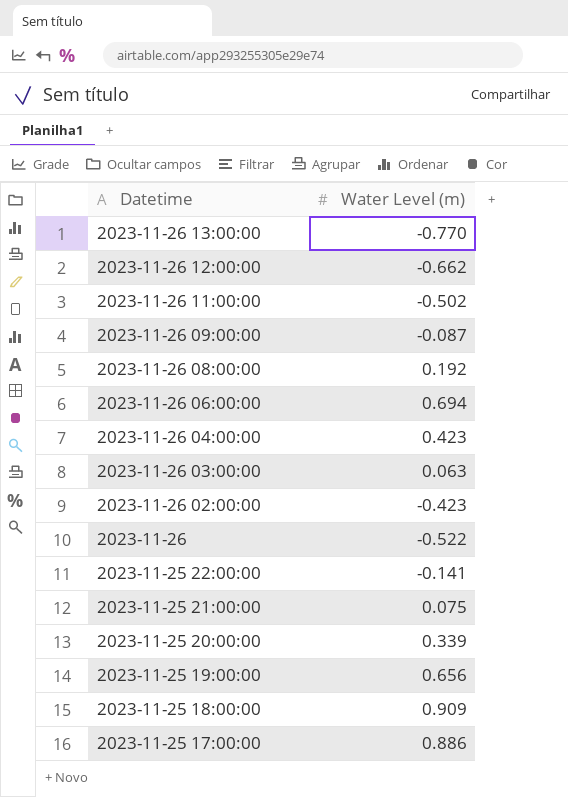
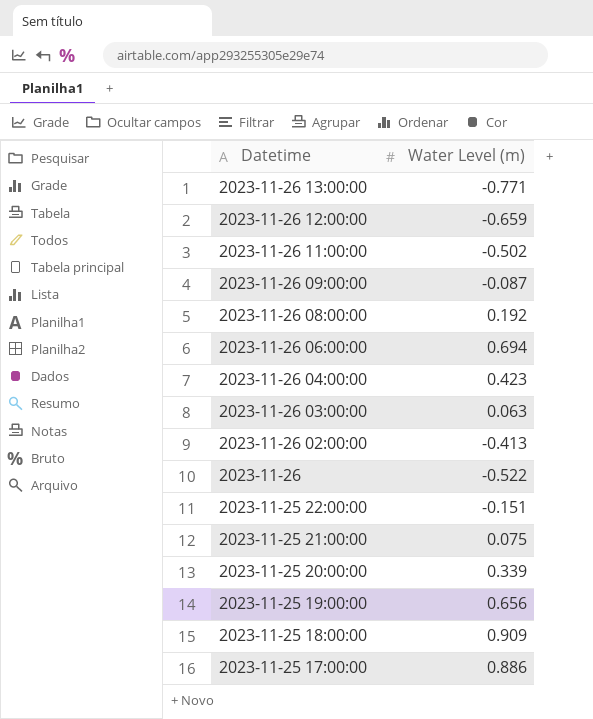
2023-11-26 13:00:00 | Water Level (m): -0.770 -> -0.771
2023-11-26 12:00:00 | Water Level (m): -0.662 -> -0.659
2023-11-26 02:00:00 | Water Level (m): -0.423 -> -0.413
2023-11-25 22:00:00 | Water Level (m): -0.141 -> -0.151

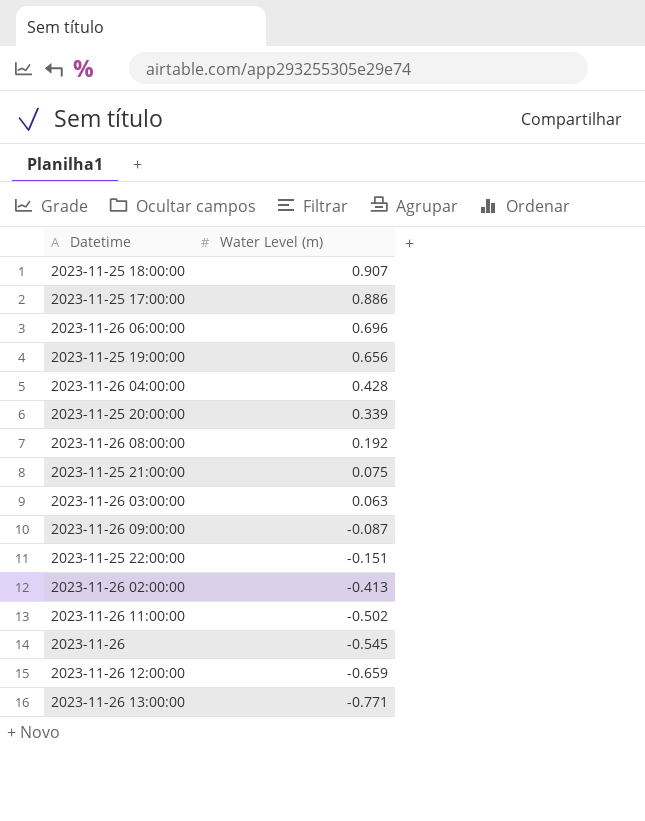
row order: Datetime descending -> Water Level (m) descending
2023-11-25 18:00:00 | Water Level (m): 0.909 -> 0.907
2023-11-26 06:00:00 | Water Level (m): 0.694 -> 0.696
2023-11-26 04:00:00 | Water Level (m): 0.423 -> 0.428
2023-11-26 | Water Level (m): -0.522 -> -0.545

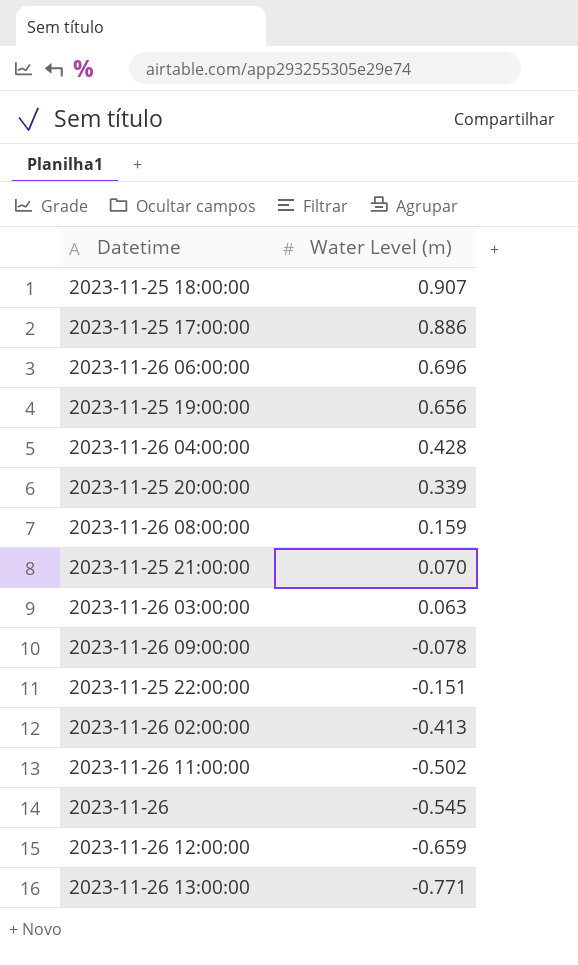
2023-11-26 08:00:00 | Water Level (m): 0.192 -> 0.159
2023-11-25 21:00:00 | Water Level (m): 0.075 -> 0.070
2023-11-26 09:00:00 | Water Level (m): -0.087 -> -0.078

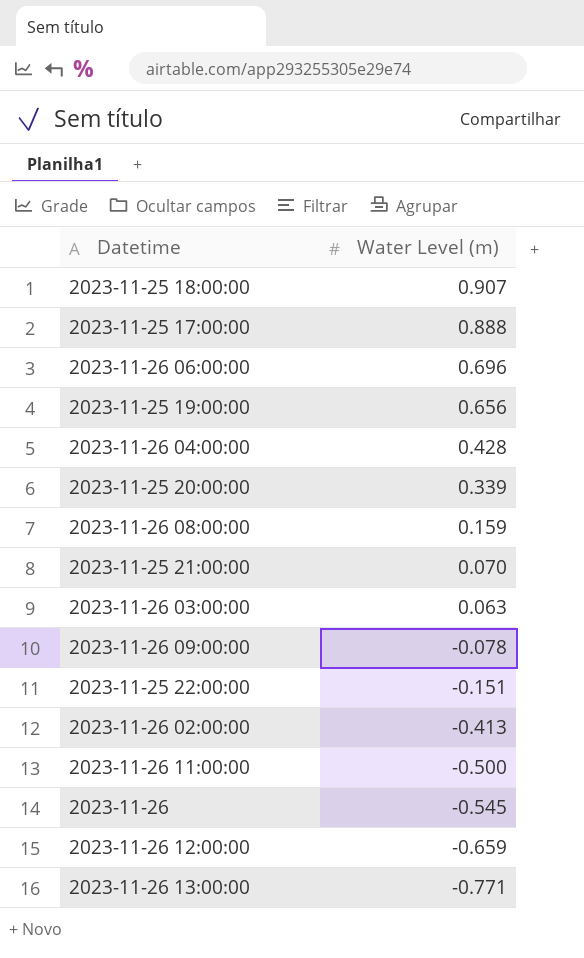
2023-11-25 17:00:00 | Water Level (m): 0.886 -> 0.888
2023-11-26 11:00:00 | Water Level (m): -0.502 -> -0.500

